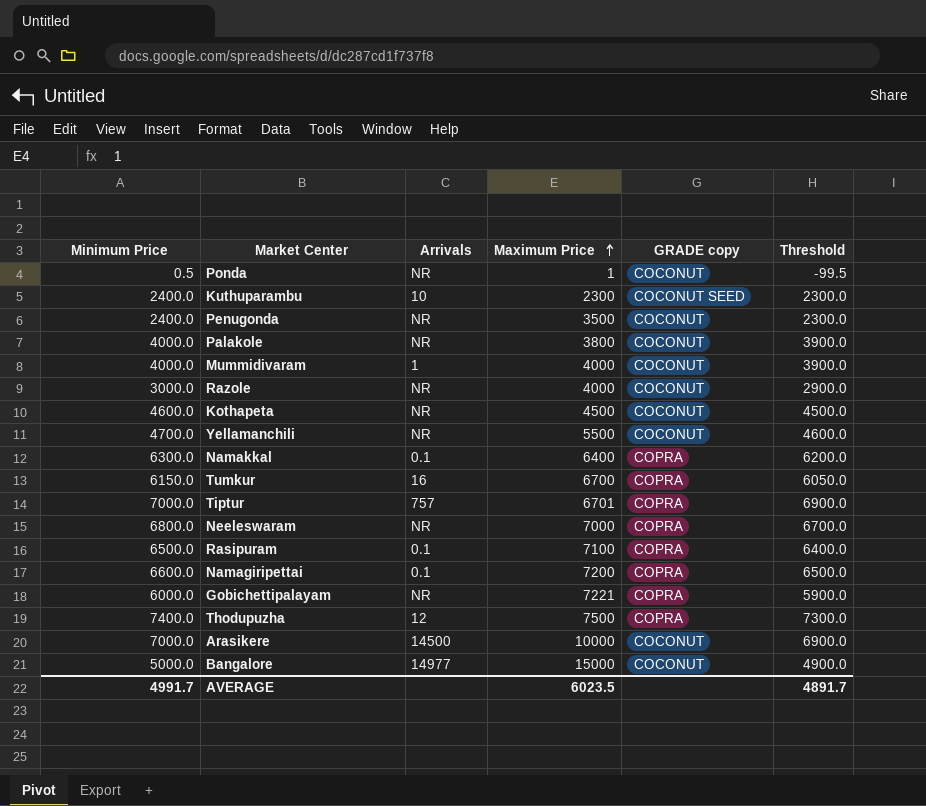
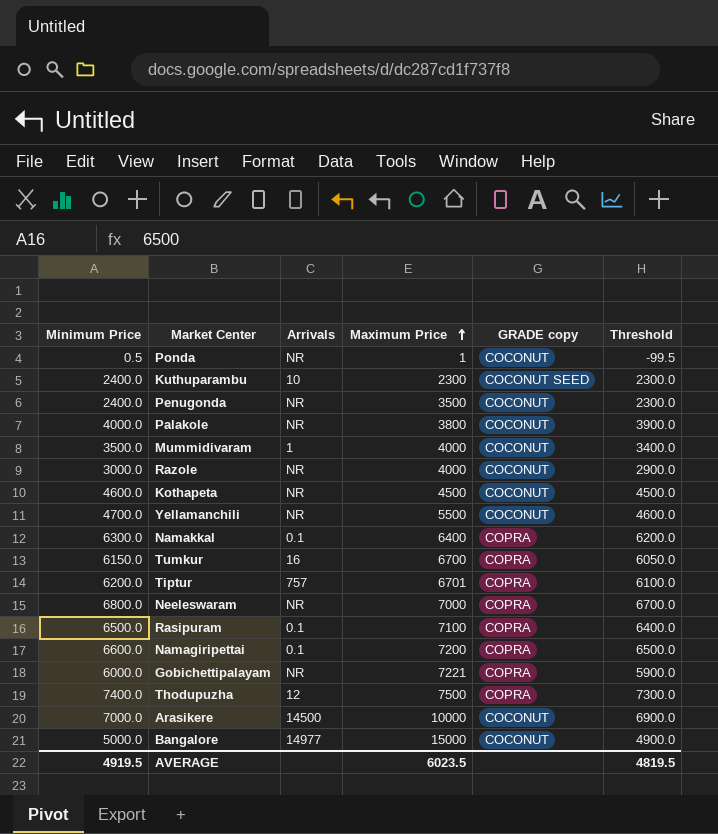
Mummidivaram | Minimum Price: 4000.0 -> 3500.0
Mummidivaram | Threshold: 3900.0 -> 3400.0
Tiptur | Minimum Price: 7000.0 -> 6200.0
Tiptur | Threshold: 6900.0 -> 6100.0
AVERAGE | Minimum Price: 4991.7 -> 4919.5
AVERAGE | Threshold: 4891.7 -> 4819.5

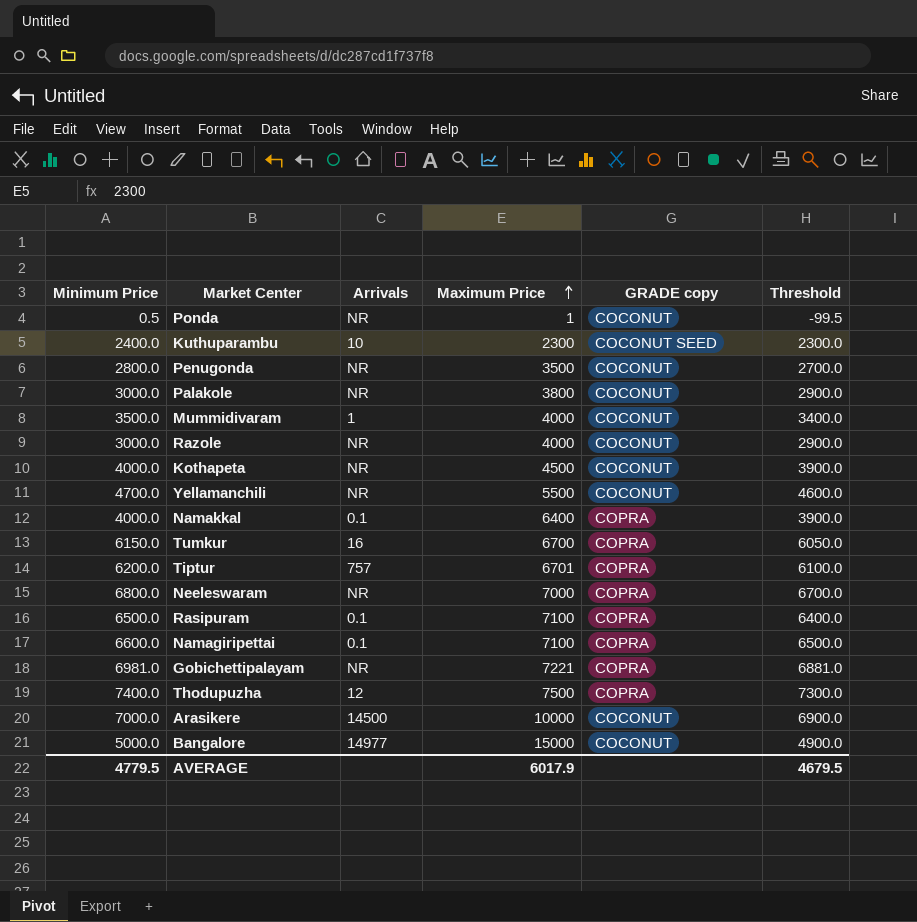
Penugonda | Minimum Price: 2400.0 -> 2800.0
Penugonda | Threshold: 2300.0 -> 2700.0
Palakole | Minimum Price: 4000.0 -> 3000.0
Palakole | Threshold: 3900.0 -> 2900.0
Kothapeta | Minimum Price: 4600.0 -> 4000.0
Kothapeta | Threshold: 4500.0 -> 3900.0
Namakkal | Minimum Price: 6300.0 -> 4000.0
Namakkal | Threshold: 6200.0 -> 3900.0
Namagiripettai | Maximum Price: 7200 -> 7100
Gobichettipalayam | Minimum Price: 6000.0 -> 6981.0
Gobichettipalayam | Threshold: 5900.0 -> 6881.0
AVERAGE | Minimum Price: 4919.5 -> 4779.5
AVERAGE | Maximum Price: 6023.5 -> 6017.9
AVERAGE | Threshold: 4819.5 -> 4679.5

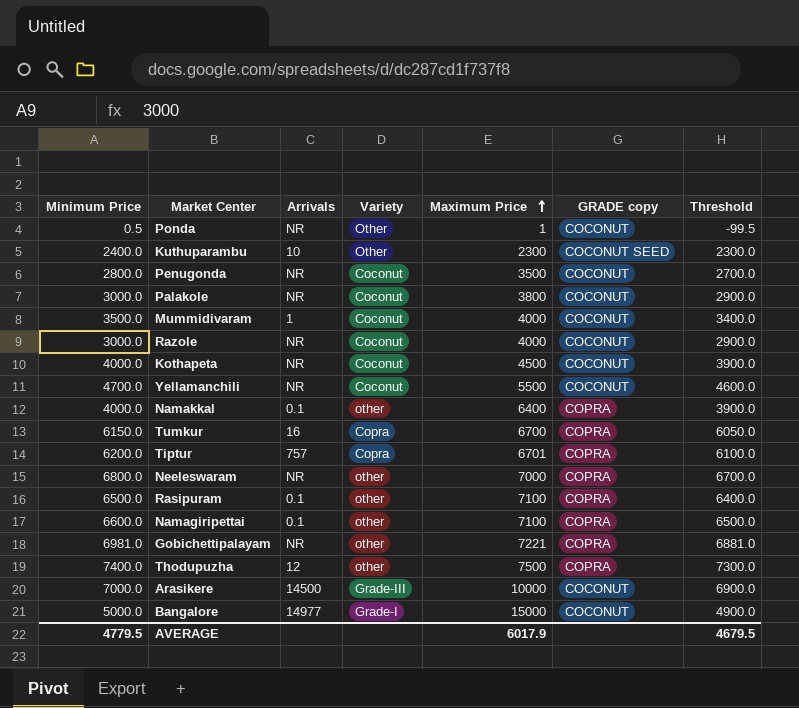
column Variety | position: none -> 4

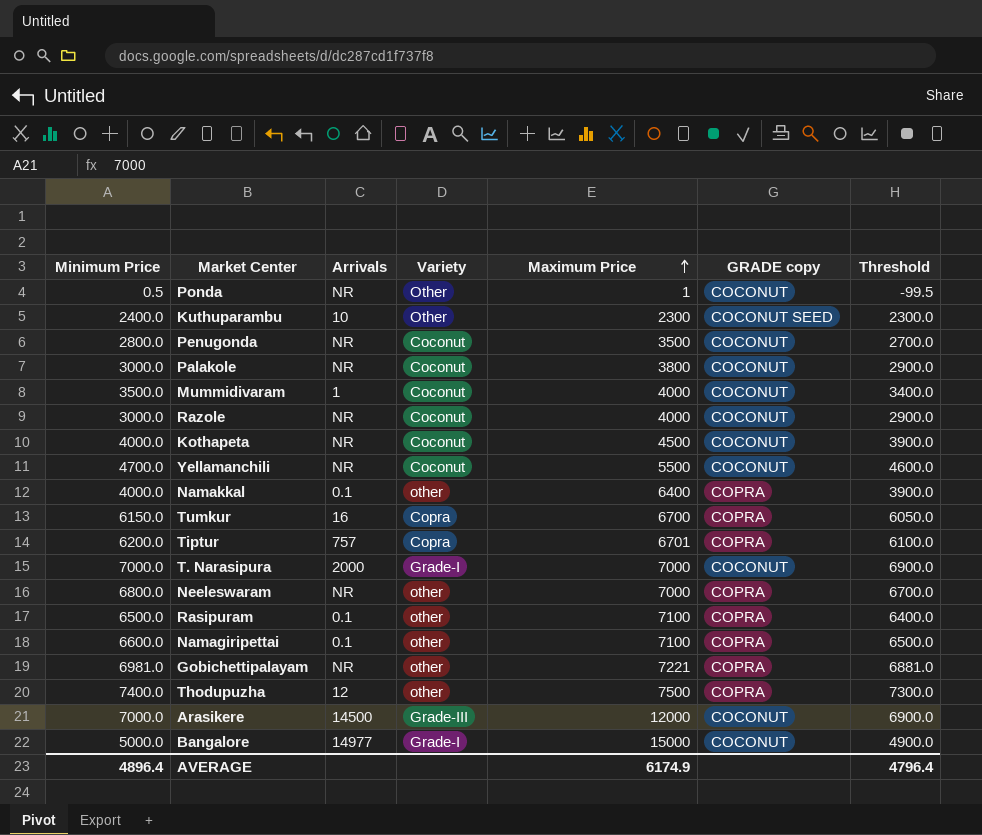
row T. Narasipura: none -> 7000.0 | 2000 | Grade-I | 7000 | COCONUT | 6900.0
Arasikere | Maximum Price: 10000 -> 12000
AVERAGE | Minimum Price: 4779.5 -> 4896.4
AVERAGE | Maximum Price: 6017.9 -> 6174.9
AVERAGE | Threshold: 4679.5 -> 4796.4

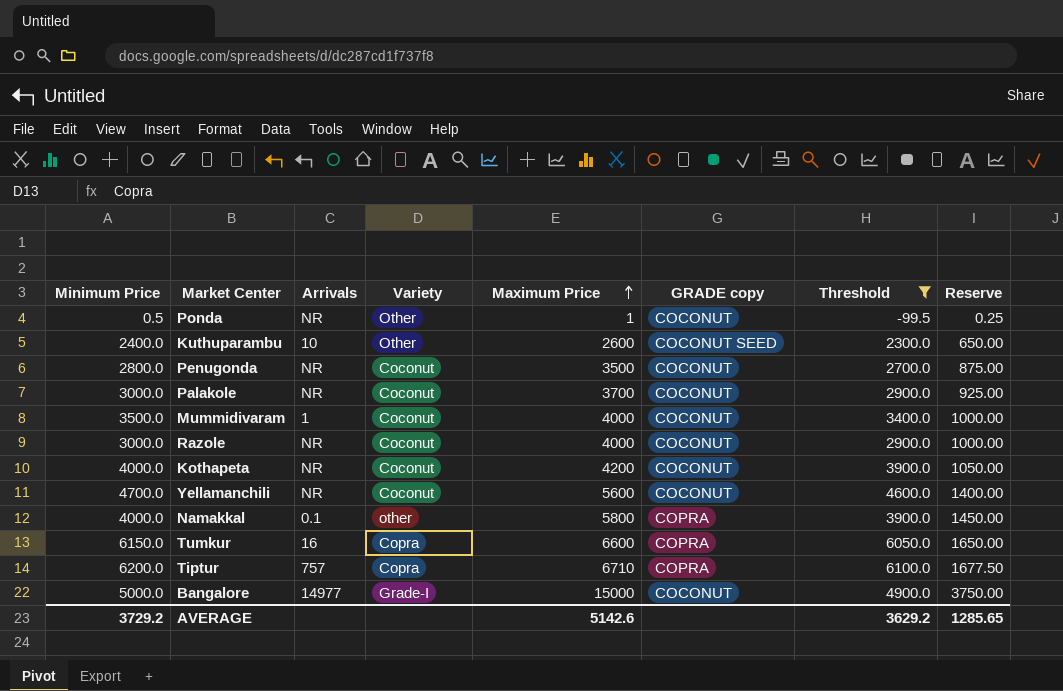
filter: none -> Threshold <= 6100.0
column Reserve | formula: none -> [Maximum Price] * 0.25
Kuthuparambu | Maximum Price: 2300 -> 2600
Palakole | Maximum Price: 3800 -> 3700
Kothapeta | Maximum Price: 4500 -> 4200
Yellamanchili | Maximum Price: 5500 -> 5600
Namakkal | Maximum Price: 6400 -> 5800
Tumkur | Maximum Price: 6700 -> 6600
Tiptur | Maximum Price: 6701 -> 6710
AVERAGE | Minimum Price: 4896.4 -> 3729.2
AVERAGE | Maximum Price: 6174.9 -> 5142.6
AVERAGE | Threshold: 4796.4 -> 3629.2

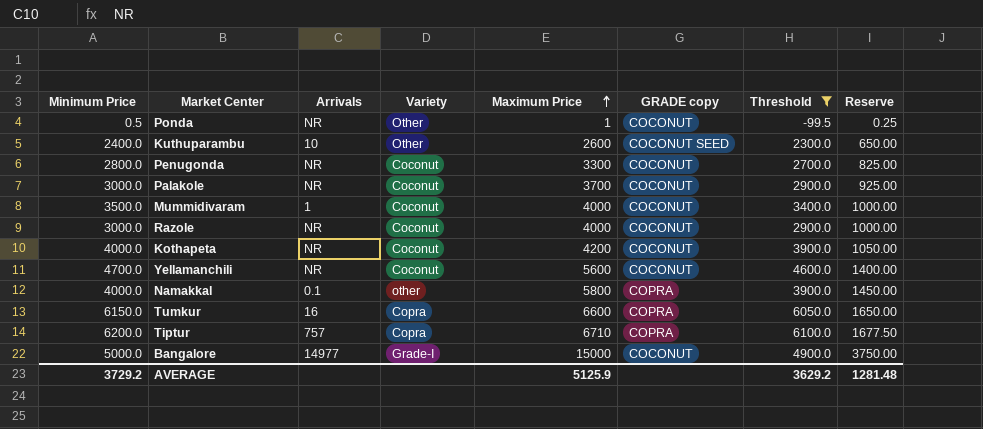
Penugonda | Maximum Price: 3500 -> 3300
Penugonda | Reserve: 875.00 -> 825.00
AVERAGE | Maximum Price: 5142.6 -> 5125.9
AVERAGE | Reserve: 1285.65 -> 1281.48

